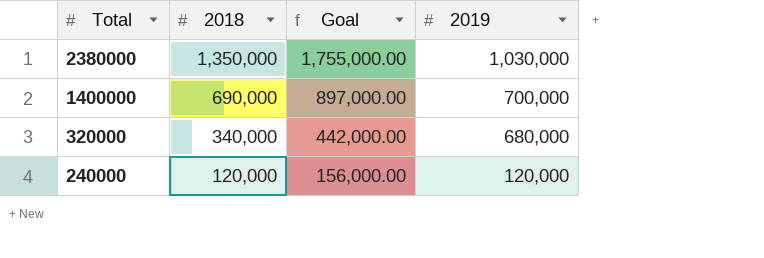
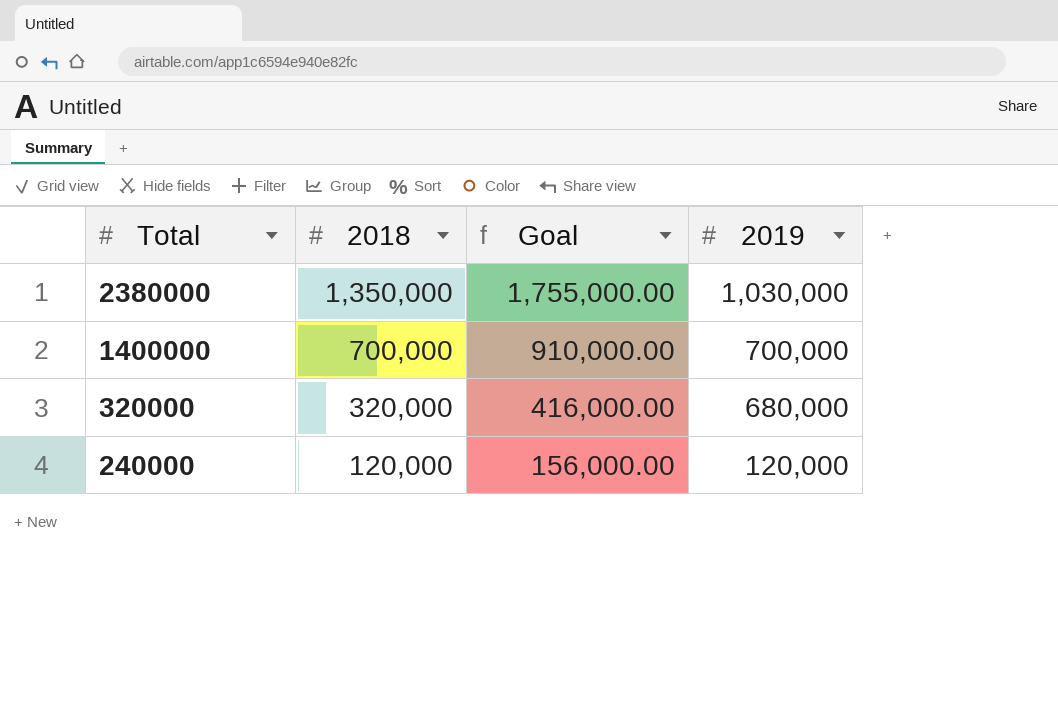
1400000 | 2018: 690,000 -> 700,000
1400000 | Goal: 897,000.00 -> 910,000.00
320000 | 2018: 340,000 -> 320,000
320000 | Goal: 442,000.00 -> 416,000.00

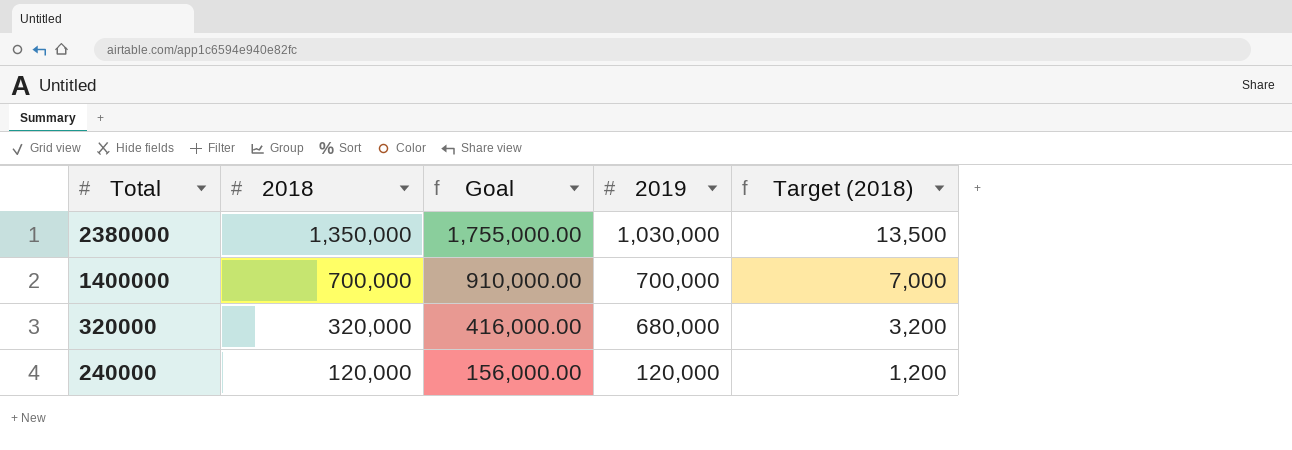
column Target (2018) | formula: none -> [2018] * 0.01

